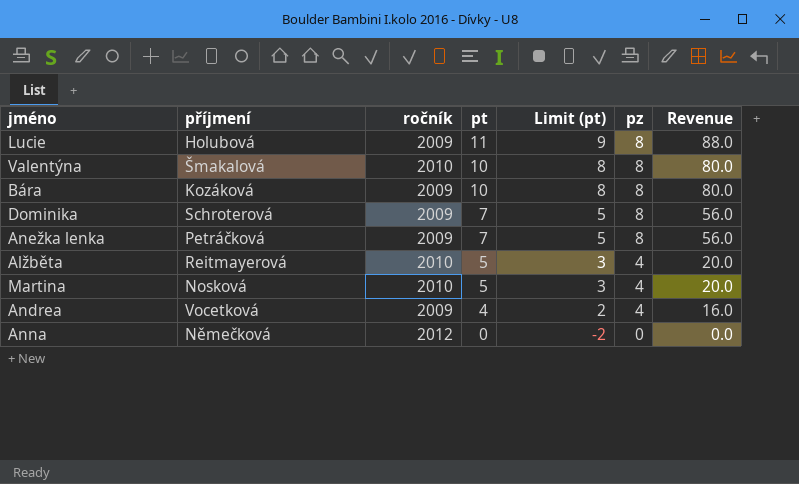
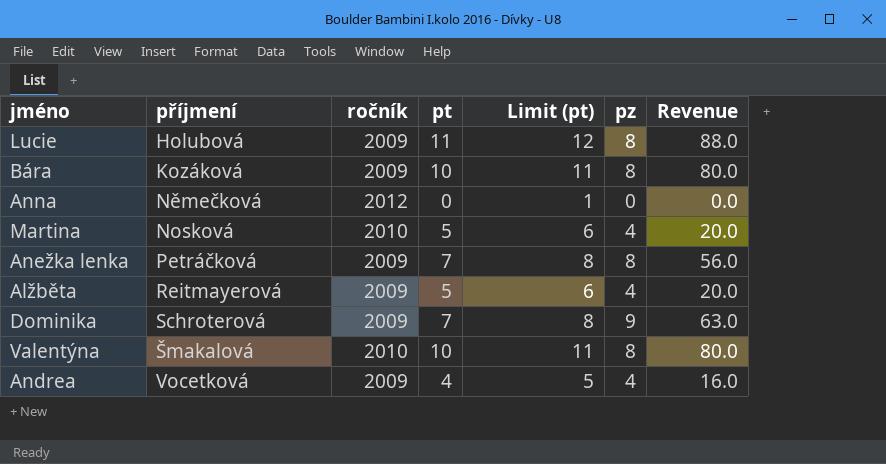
row order: pt descending -> příjmení ascending
column Limit (pt) | formula: [pt] - 2 -> [pt] + 1
Alžběta | ročník: 2010 -> 2009
Dominika | pz: 8 -> 9
Dominika | Revenue: 56.0 -> 63.0

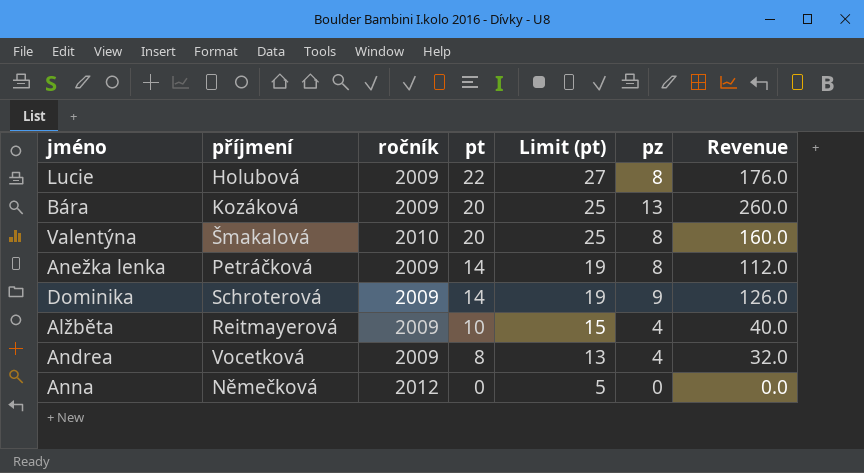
row order: příjmení ascending -> pt descending
column Limit (pt) | formula: [pt] + 1 -> [pt] + 5
row Martina: Nosková | 2010 | 5 | 6 | 4 | 20.0 -> none
Lucie | pt: 11 -> 22
Lucie | Revenue: 88.0 -> 176.0
Bára | pt: 10 -> 20
Bára | pz: 8 -> 13
Bára | Revenue: 80.0 -> 260.0
Valentýna | pt: 10 -> 20
Valentýna | Revenue: 80.0 -> 160.0
Anežka lenka | pt: 7 -> 14
Anežka lenka | Revenue: 56.0 -> 112.0
Dominika | pt: 7 -> 14
Dominika | Revenue: 63.0 -> 126.0
Alžběta | pt: 5 -> 10
Alžběta | Revenue: 20.0 -> 40.0
Andrea | pt: 4 -> 8
Andrea | Revenue: 16.0 -> 32.0

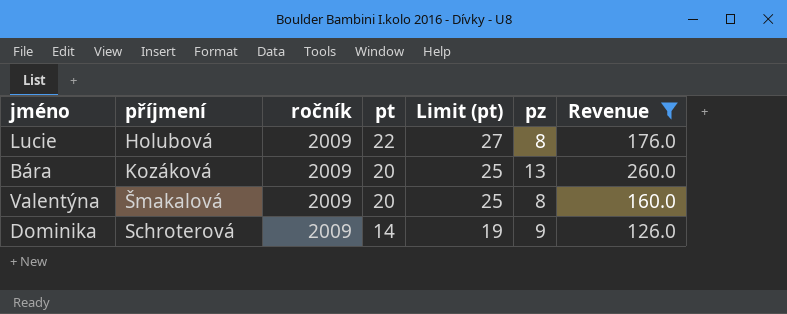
filter: none -> Revenue >= 126.0
Valentýna | ročník: 2010 -> 2009

